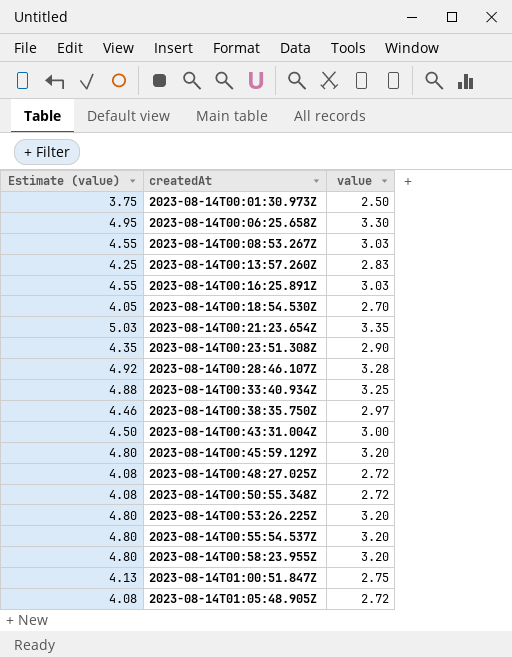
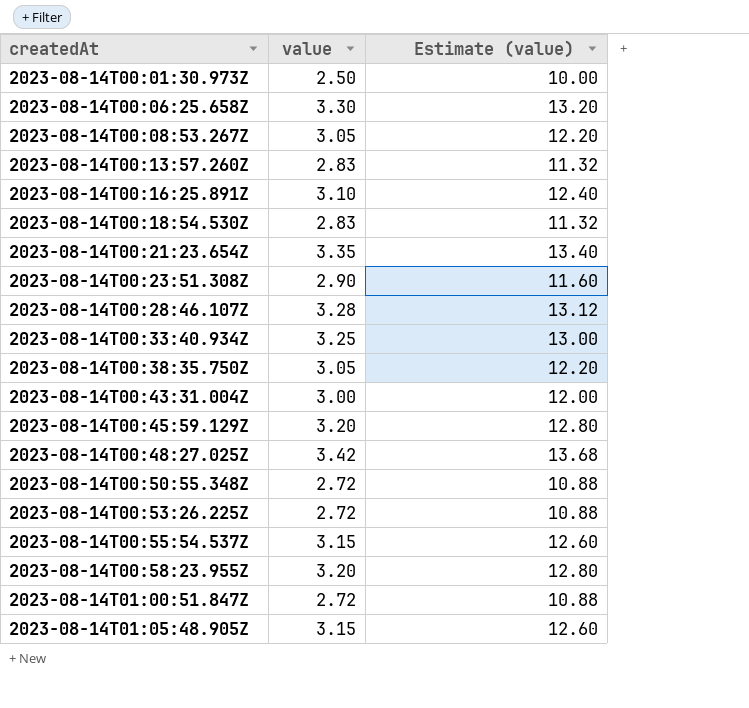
column Estimate (value) | formula: [value] * 1.5 -> [value] * 4
column Estimate (value) | position: 1 -> 3
2023-08-14T00:08:53.267Z | value: 3.03 -> 3.05
2023-08-14T00:16:25.891Z | value: 3.03 -> 3.10
2023-08-14T00:18:54.530Z | value: 2.70 -> 2.83
2023-08-14T00:38:35.750Z | value: 2.97 -> 3.05
2023-08-14T00:48:27.025Z | value: 2.72 -> 3.42
2023-08-14T00:53:26.225Z | value: 3.20 -> 2.72
2023-08-14T00:55:54.537Z | value: 3.20 -> 3.15
2023-08-14T01:00:51.847Z | value: 2.75 -> 2.72
2023-08-14T01:05:48.905Z | value: 2.72 -> 3.15

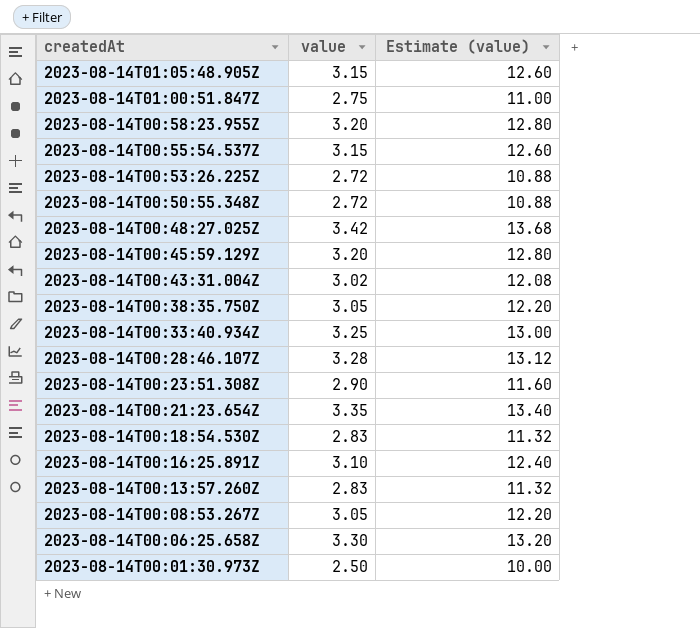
row order: createdAt ascending -> createdAt descending
2023-08-14T01:00:51.847Z | value: 2.72 -> 2.75
2023-08-14T01:00:51.847Z | Estimate (value): 10.88 -> 11.00
2023-08-14T00:43:31.004Z | value: 3.00 -> 3.02
2023-08-14T00:43:31.004Z | Estimate (value): 12.00 -> 12.08

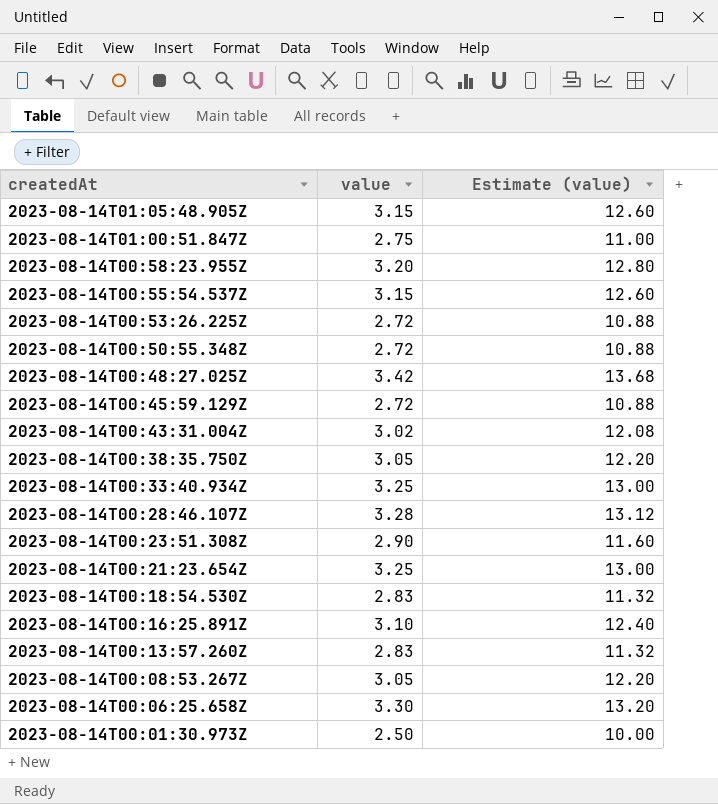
2023-08-14T00:45:59.129Z | value: 3.20 -> 2.72
2023-08-14T00:45:59.129Z | Estimate (value): 12.80 -> 10.88
2023-08-14T00:21:23.654Z | value: 3.35 -> 3.25
2023-08-14T00:21:23.654Z | Estimate (value): 13.40 -> 13.00

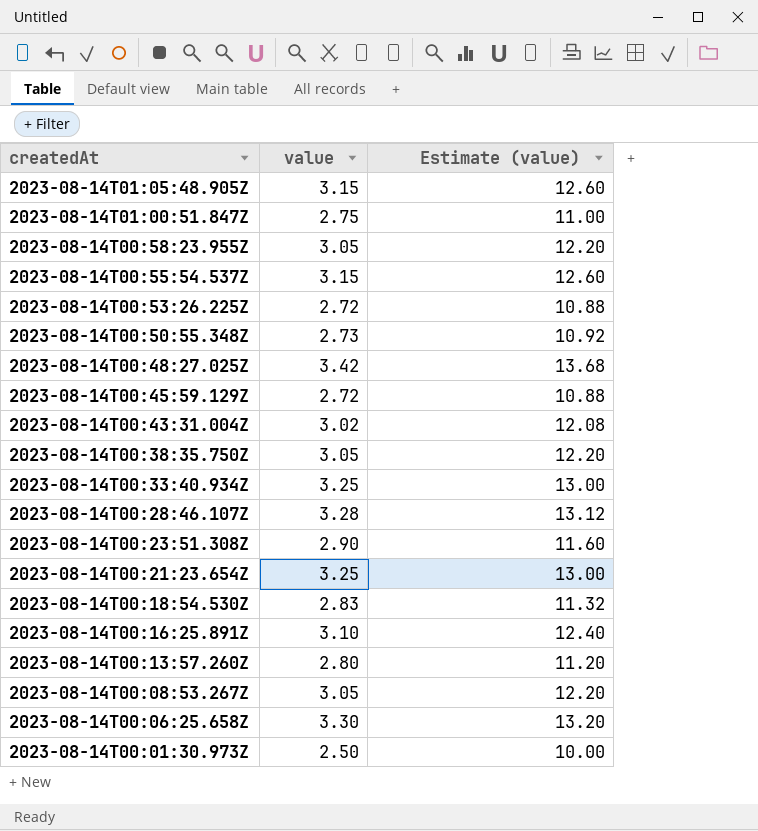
2023-08-14T00:58:23.955Z | value: 3.20 -> 3.05
2023-08-14T00:58:23.955Z | Estimate (value): 12.80 -> 12.20
2023-08-14T00:50:55.348Z | value: 2.72 -> 2.73
2023-08-14T00:50:55.348Z | Estimate (value): 10.88 -> 10.92
2023-08-14T00:13:57.260Z | value: 2.83 -> 2.80
2023-08-14T00:13:57.260Z | Estimate (value): 11.32 -> 11.20

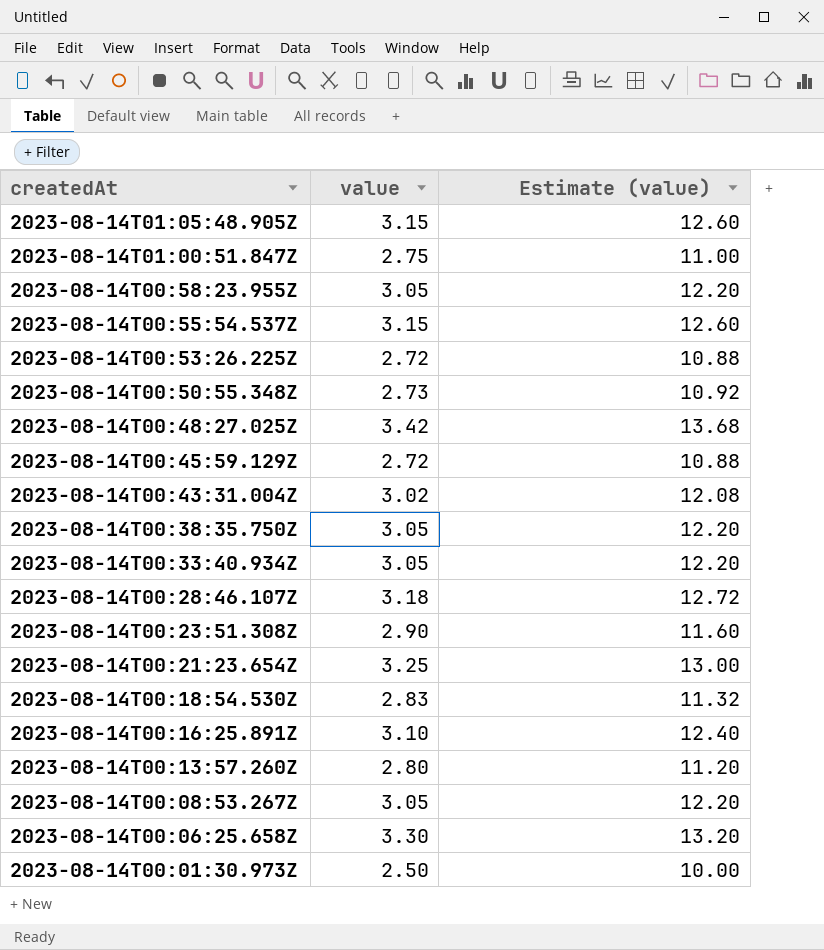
2023-08-14T00:33:40.934Z | value: 3.25 -> 3.05
2023-08-14T00:33:40.934Z | Estimate (value): 13.00 -> 12.20
2023-08-14T00:28:46.107Z | value: 3.28 -> 3.18
2023-08-14T00:28:46.107Z | Estimate (value): 13.12 -> 12.72

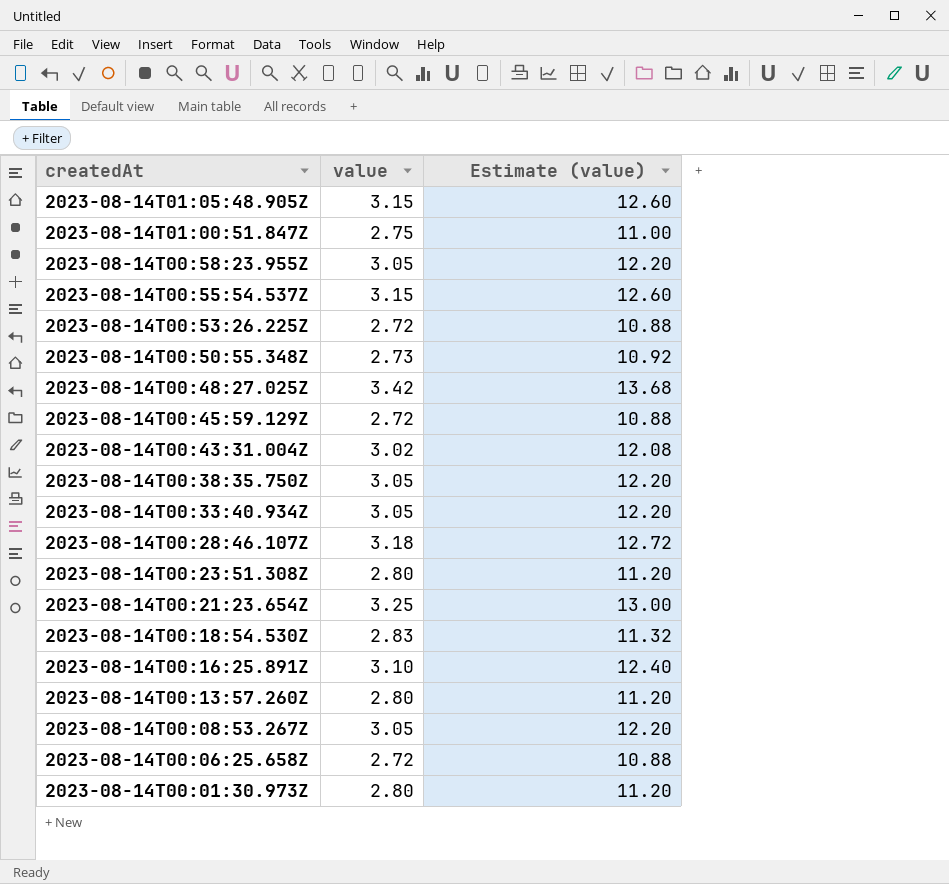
2023-08-14T00:23:51.308Z | value: 2.90 -> 2.80
2023-08-14T00:23:51.308Z | Estimate (value): 11.60 -> 11.20
2023-08-14T00:06:25.658Z | value: 3.30 -> 2.72
2023-08-14T00:06:25.658Z | Estimate (value): 13.20 -> 10.88
2023-08-14T00:01:30.973Z | value: 2.50 -> 2.80
2023-08-14T00:01:30.973Z | Estimate (value): 10.00 -> 11.20

